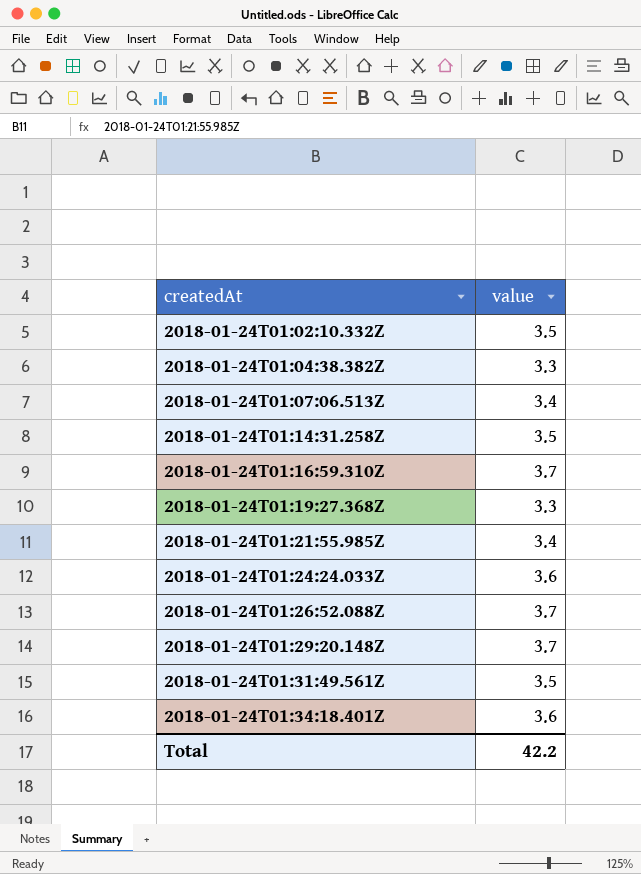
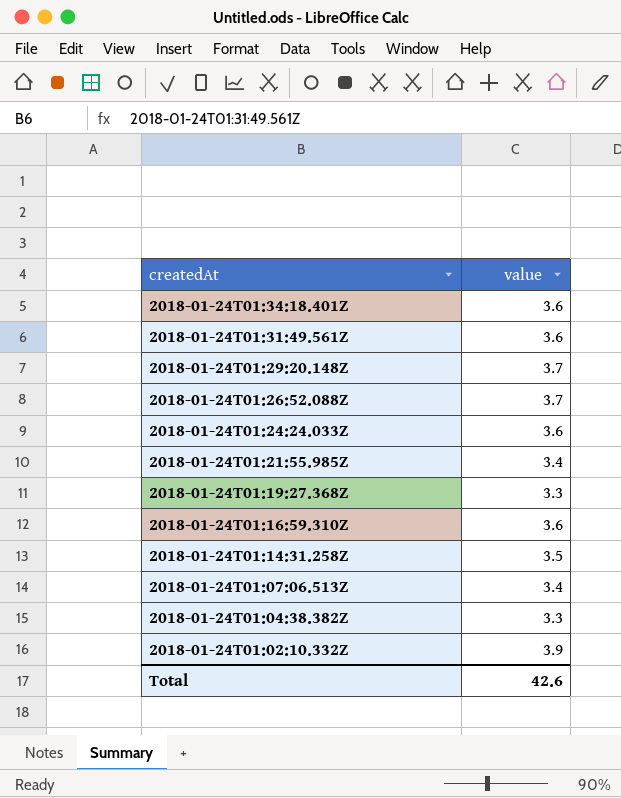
row order: createdAt ascending -> createdAt descending
2018-01-24T01:31:49.561Z | value: 3.5 -> 3.6
2018-01-24T01:16:59.310Z | value: 3.7 -> 3.6
2018-01-24T01:02:10.332Z | value: 3.5 -> 3.9
Total | value: 42.2 -> 42.6

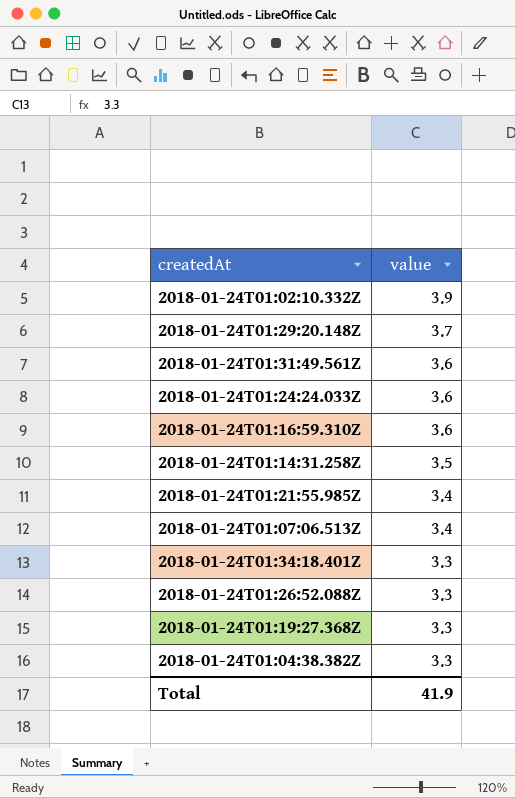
row order: createdAt descending -> value descending
2018-01-24T01:34:18.401Z | value: 3.6 -> 3.3
2018-01-24T01:26:52.088Z | value: 3.7 -> 3.3
Total | value: 42.6 -> 41.9

